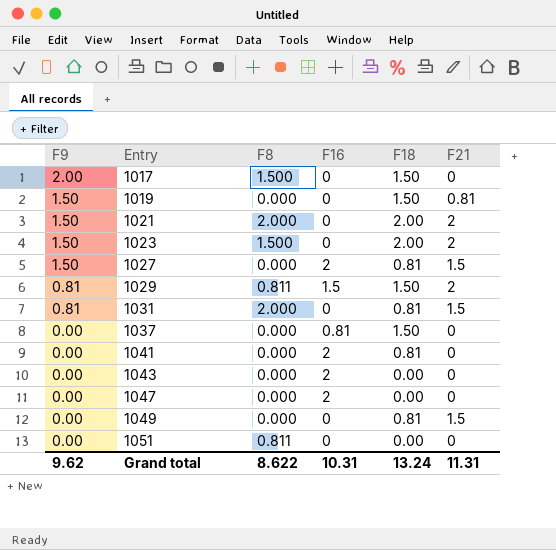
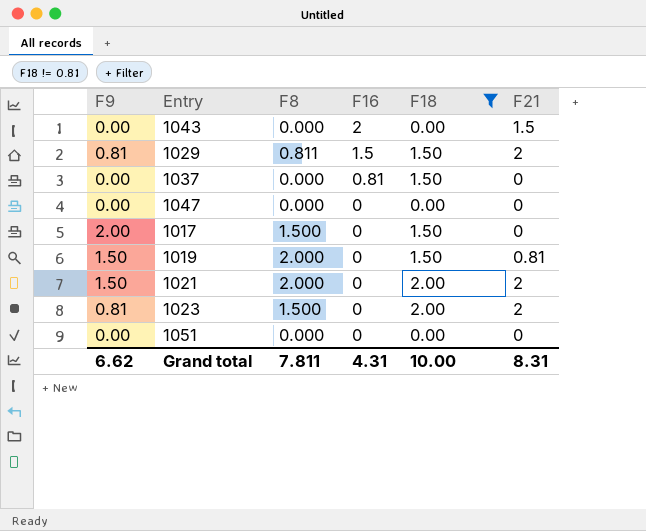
filter: none -> F18 != 0.81
row order: F9 descending -> F16 descending
1043 | F21: 0 -> 1.5
1047 | F16: 2 -> 0
1019 | F8: 0.000 -> 2.000
1023 | F9: 1.50 -> 0.81
1051 | F8: 0.811 -> 0.000
Grand total | F9: 9.62 -> 6.62
Grand total | F8: 8.622 -> 7.811
Grand total | F16: 10.31 -> 4.31
Grand total | F18: 13.24 -> 10.00
Grand total | F21: 11.31 -> 8.31

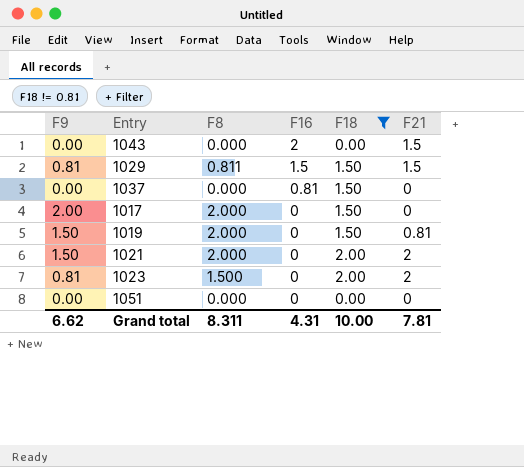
row 1047: 0.00 | 0.000 | 0 | 0.00 | 0 -> none
1029 | F21: 2 -> 1.5
1017 | F8: 1.500 -> 2.000
Grand total | F8: 7.811 -> 8.311
Grand total | F21: 8.31 -> 7.81

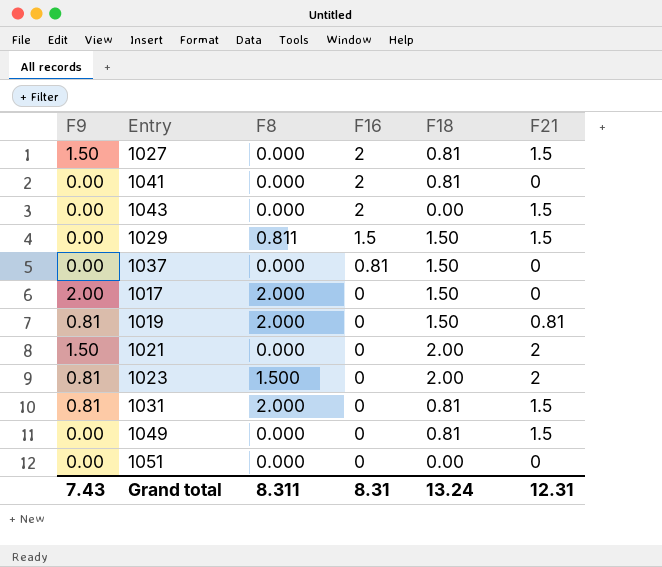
filter: F18 != 0.81 -> none
1029 | F9: 0.81 -> 0.00
1019 | F9: 1.50 -> 0.81
1021 | F8: 2.000 -> 0.000
Grand total | F9: 6.62 -> 7.43
Grand total | F16: 4.31 -> 8.31
Grand total | F18: 10.00 -> 13.24
Grand total | F21: 7.81 -> 12.31

